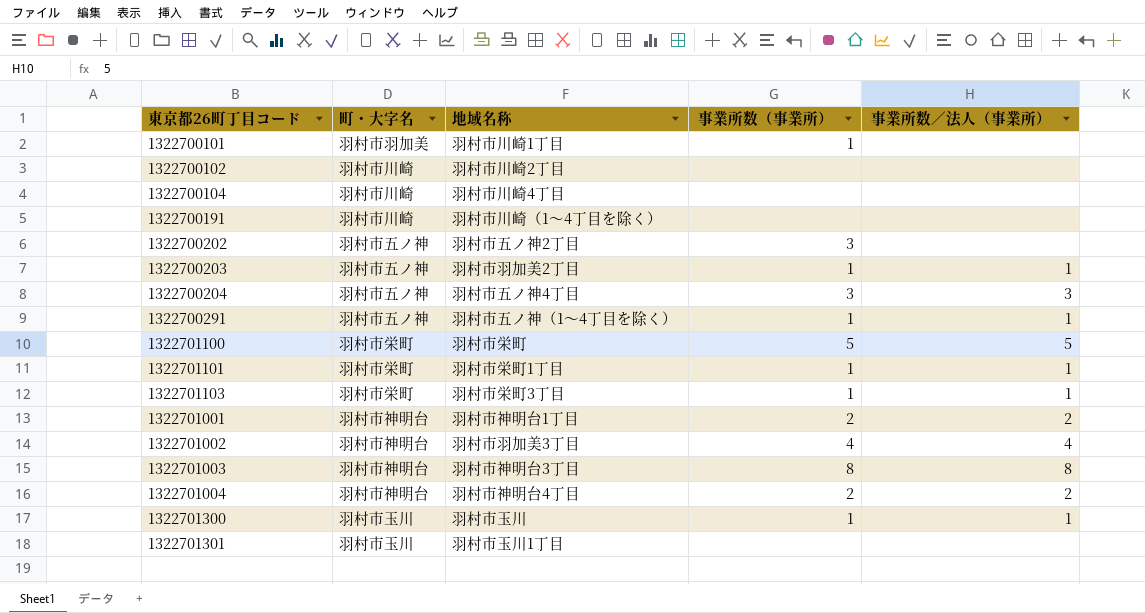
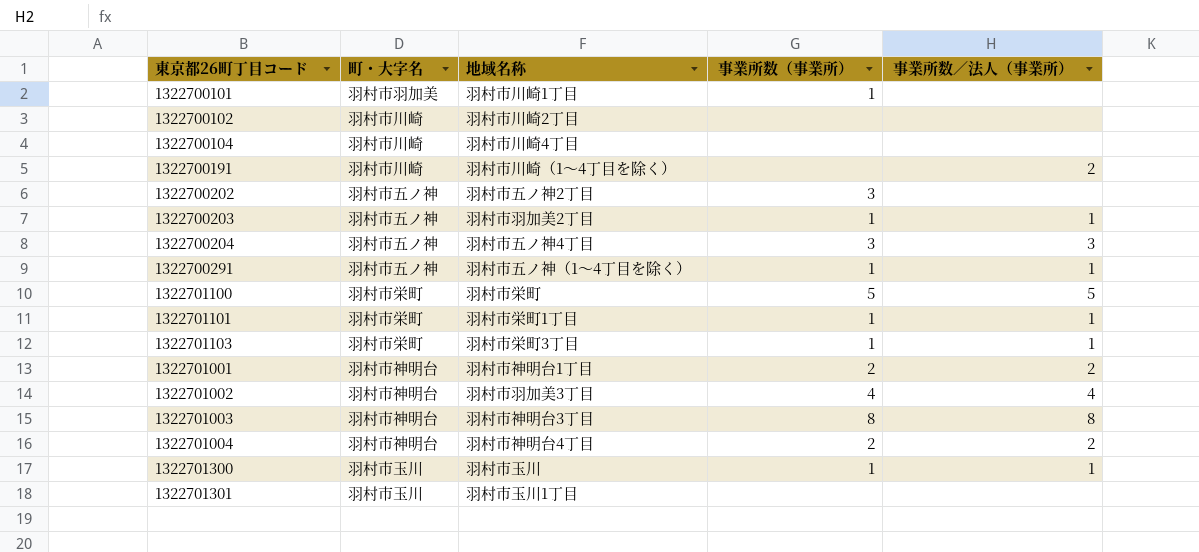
1322700191 | 事業所数／法人（事業所）: none -> 2

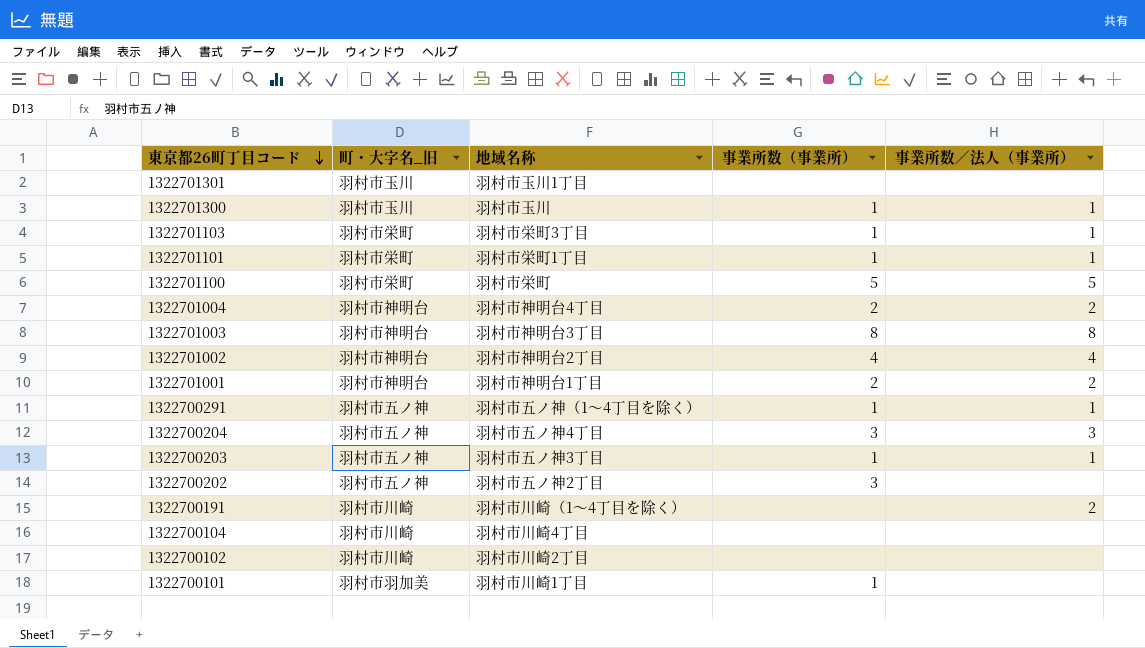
row order: none -> 東京都26町丁目コード descending
column name: 町・大字名 -> 町・大字名_旧
1322701002 | 地域名称: 羽村市羽加美3丁目 -> 羽村市神明台2丁目
1322700203 | 地域名称: 羽村市羽加美2丁目 -> 羽村市五ノ神3丁目

